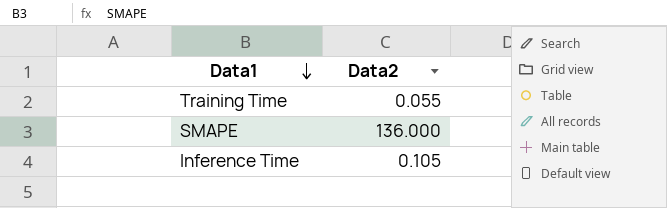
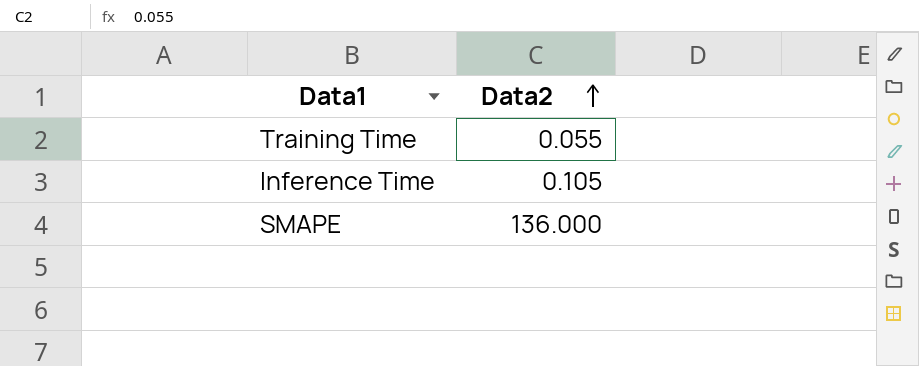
row order: Data1 descending -> Data2 ascending

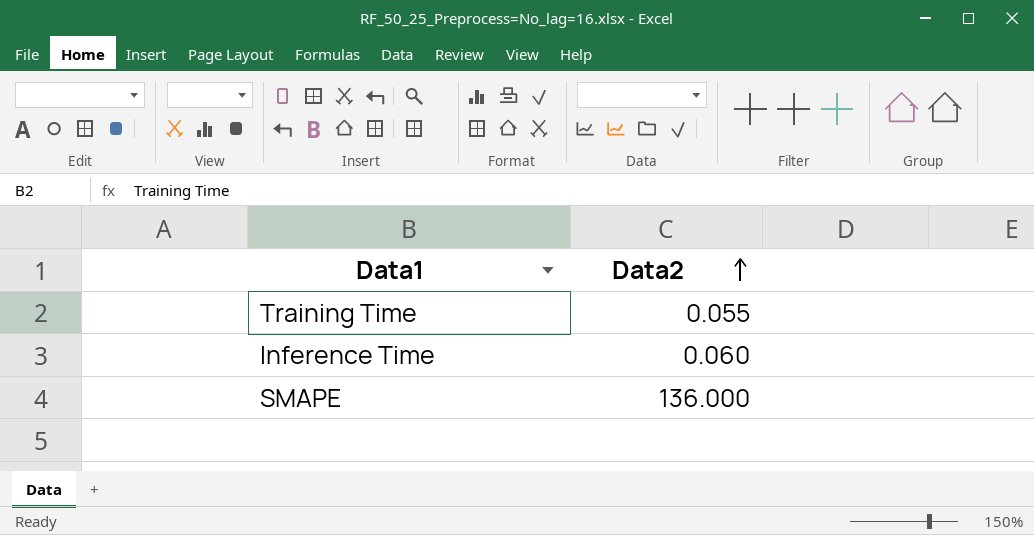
Inference Time | Data2: 0.105 -> 0.060

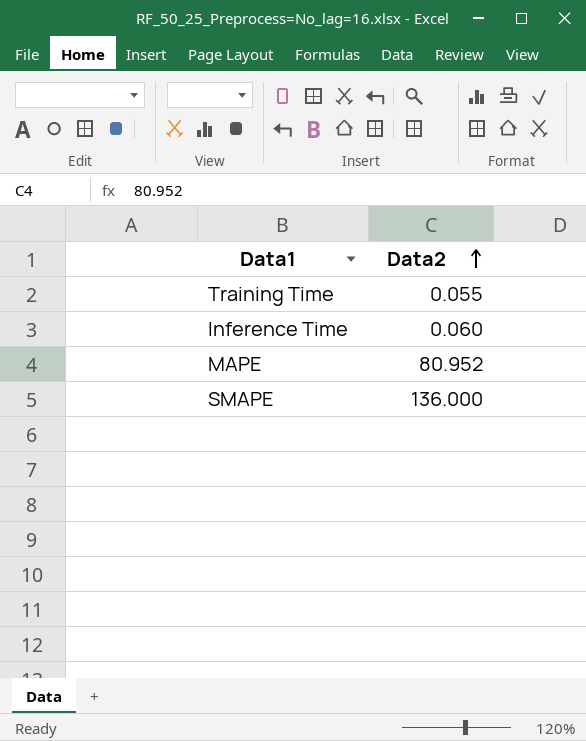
row MAPE: none -> 80.952

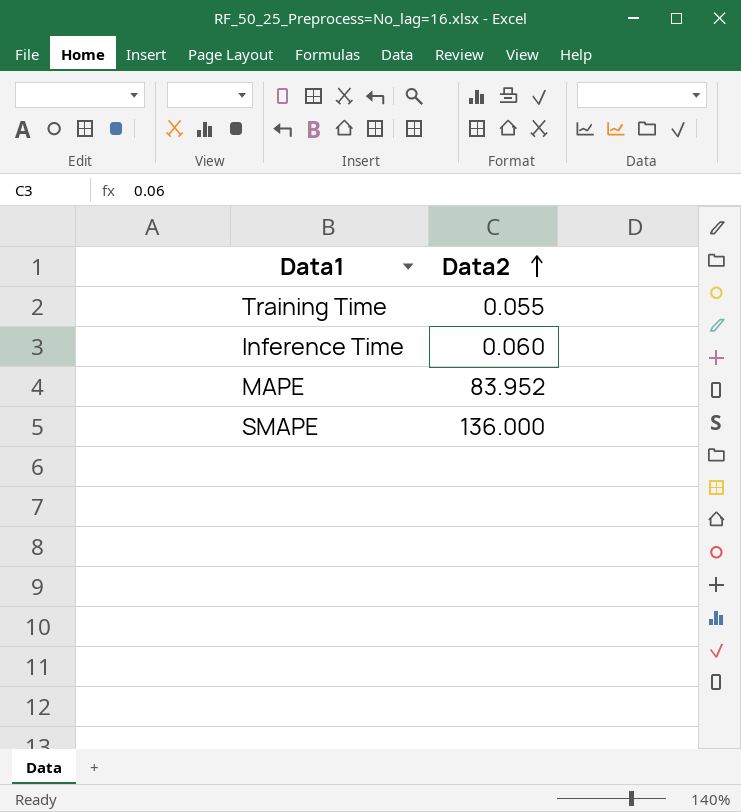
MAPE | Data2: 80.952 -> 83.952

